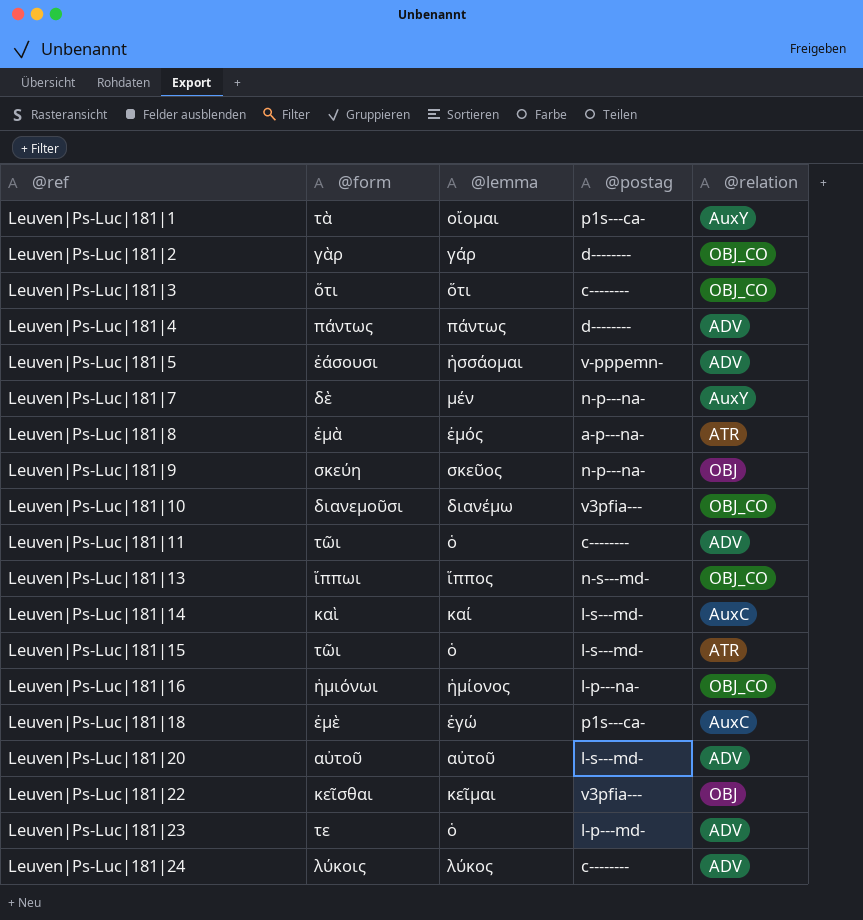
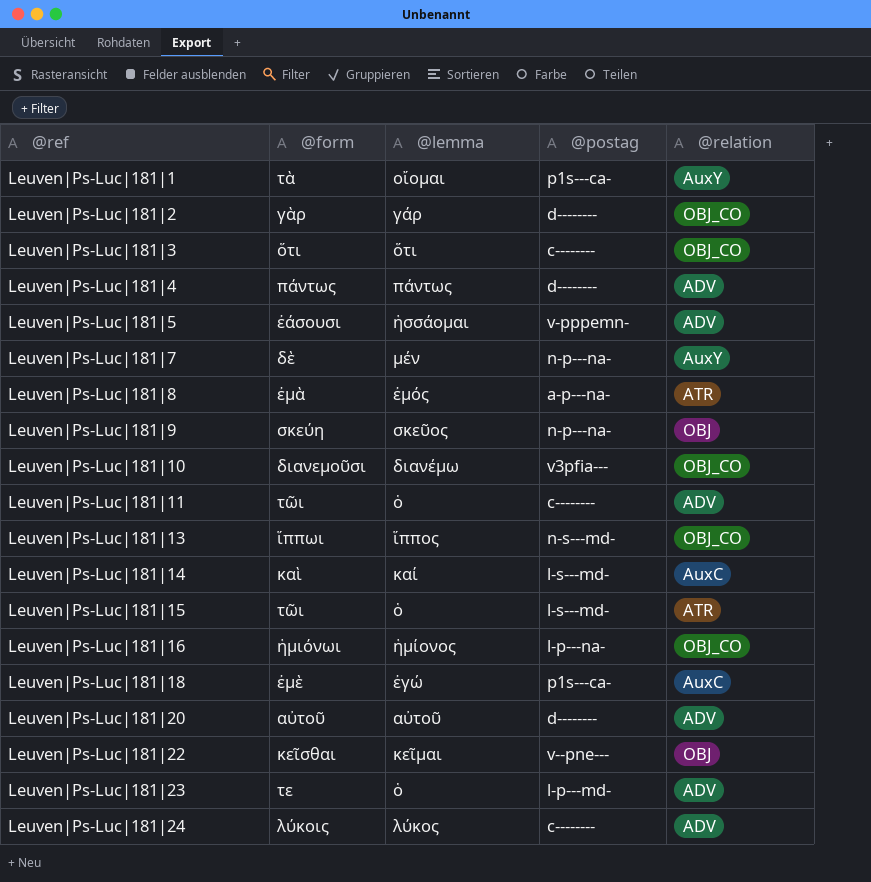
Leuven|Ps-Luc|181|20 | @postag: l-s---md- -> d--------
Leuven|Ps-Luc|181|22 | @postag: v3pfia--- -> v--pne---

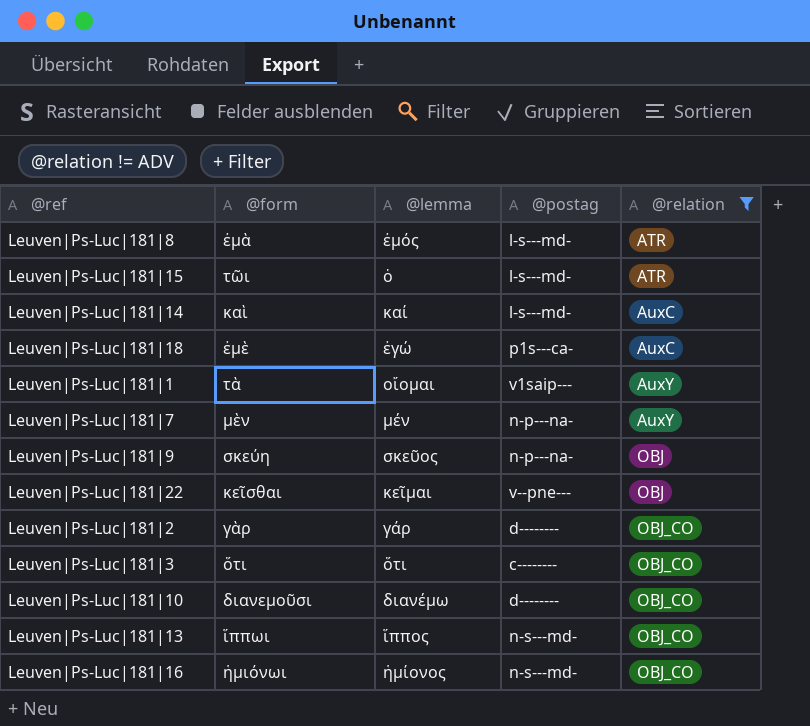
filter: none -> @relation != ADV
row order: @ref ascending -> @relation ascending
Leuven|Ps-Luc|181|8 | @postag: a-p---na- -> l-s---md-
Leuven|Ps-Luc|181|1 | @postag: p1s---ca- -> v1saip---
Leuven|Ps-Luc|181|7 | @form: δὲ -> μὲν
Leuven|Ps-Luc|181|10 | @postag: v3pfia--- -> d--------
Leuven|Ps-Luc|181|16 | @postag: l-p---na- -> n-s---md-

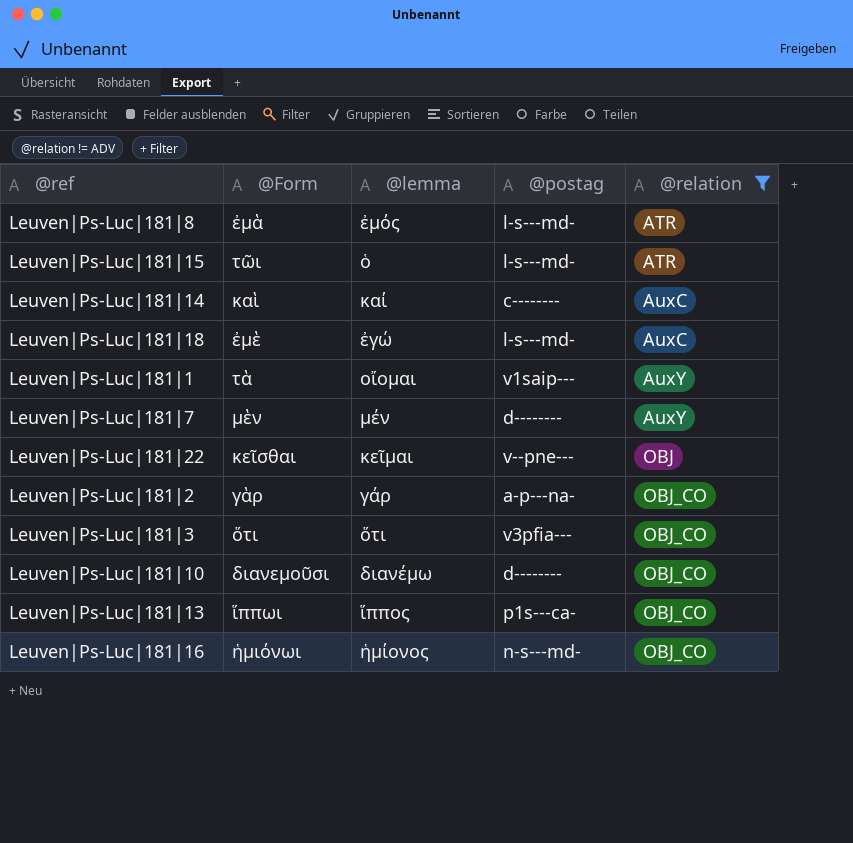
column name: @form -> @Form
row Leuven|Ps-Luc|181|9: σκεύη | σκεῦος | n-p---na- | OBJ -> none
Leuven|Ps-Luc|181|14 | @postag: l-s---md- -> c--------
Leuven|Ps-Luc|181|18 | @postag: p1s---ca- -> l-s---md-
Leuven|Ps-Luc|181|7 | @postag: n-p---na- -> d--------
Leuven|Ps-Luc|181|2 | @postag: d-------- -> a-p---na-
Leuven|Ps-Luc|181|3 | @postag: c-------- -> v3pfia---
Leuven|Ps-Luc|181|13 | @postag: n-s---md- -> p1s---ca-

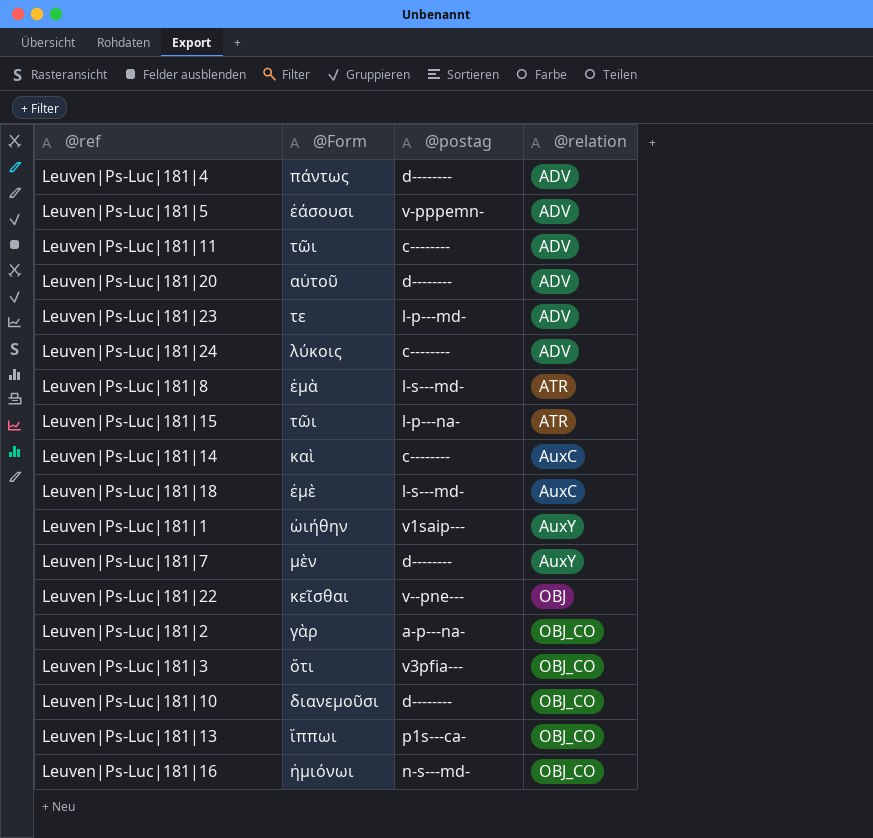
filter: @relation != ADV -> none
column @lemma | position: 3 -> none
Leuven|Ps-Luc|181|15 | @postag: l-s---md- -> l-p---na-
Leuven|Ps-Luc|181|1 | @Form: τὰ -> ὠιήθην

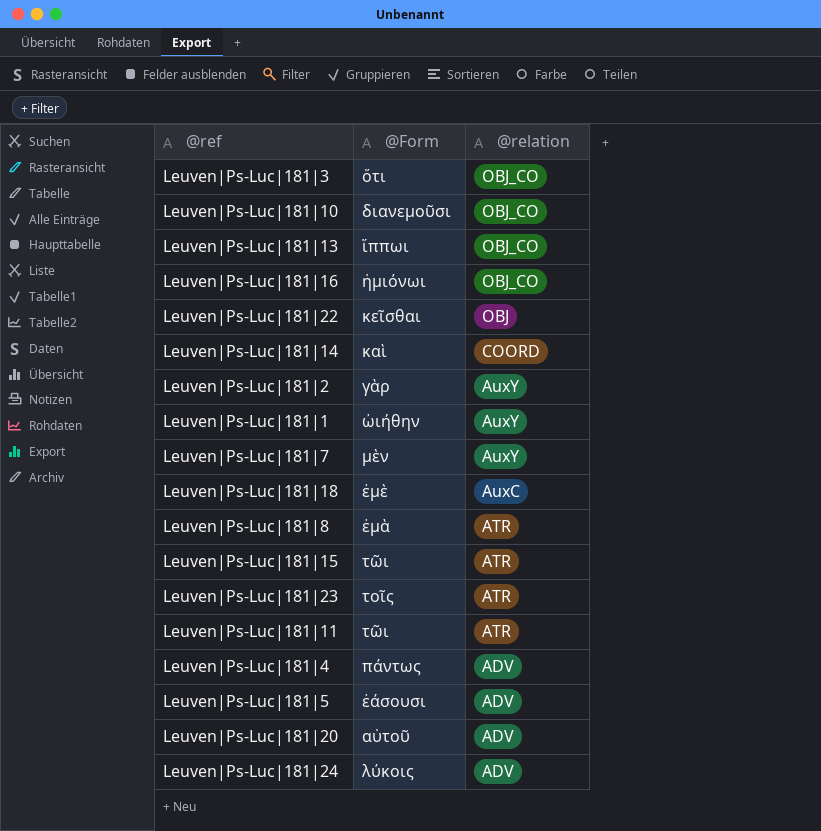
row order: @relation ascending -> @relation descending
column @postag | position: 3 -> none
Leuven|Ps-Luc|181|14 | @relation: AuxC -> COORD
Leuven|Ps-Luc|181|2 | @relation: OBJ_CO -> AuxY
Leuven|Ps-Luc|181|23 | @Form: τε -> τοῖς
Leuven|Ps-Luc|181|23 | @relation: ADV -> ATR
Leuven|Ps-Luc|181|11 | @relation: ADV -> ATR

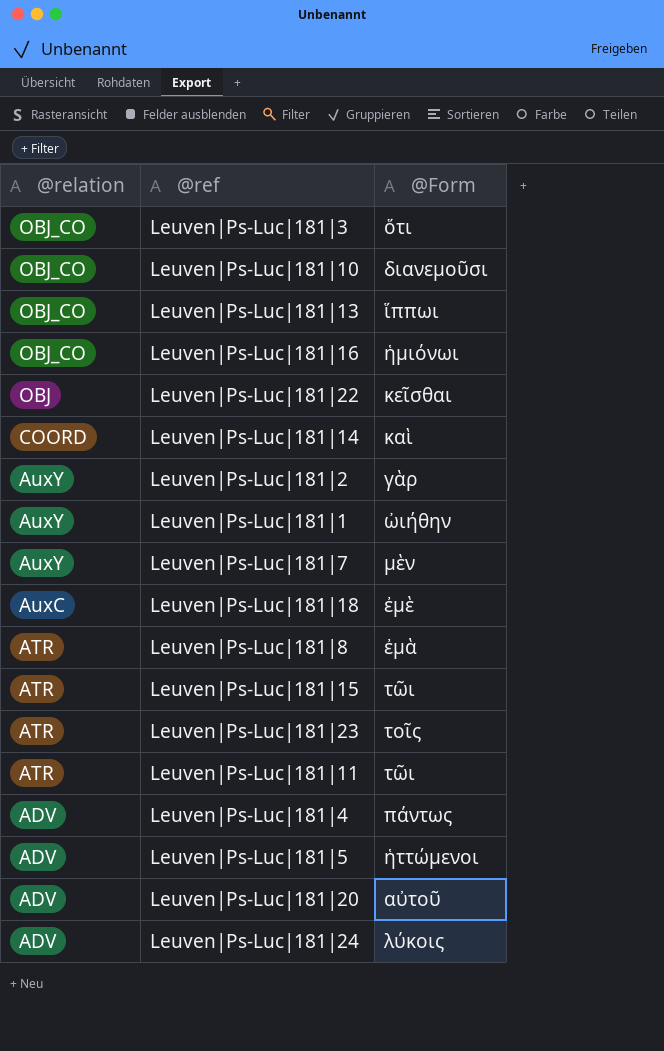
column @relation | position: 3 -> 1
Leuven|Ps-Luc|181|5 | @Form: ἐάσουσι -> ἡττώμενοι

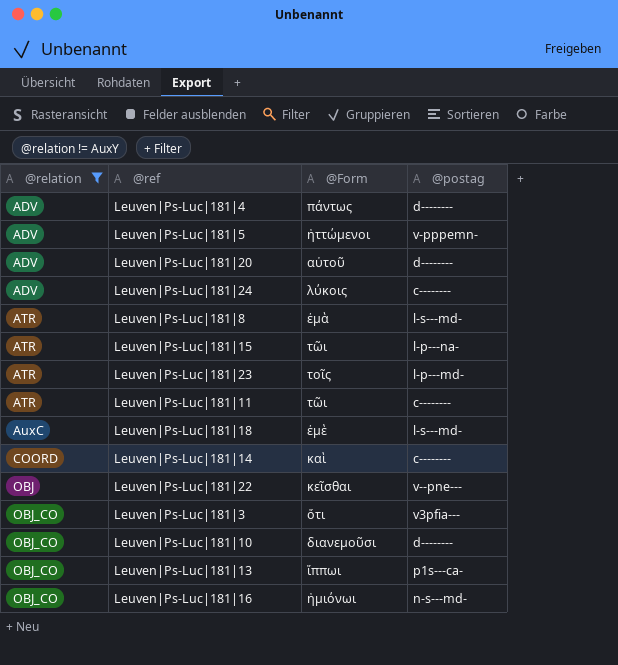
filter: none -> @relation != AuxY
row order: @relation descending -> @relation ascending
column @postag | position: none -> 4

